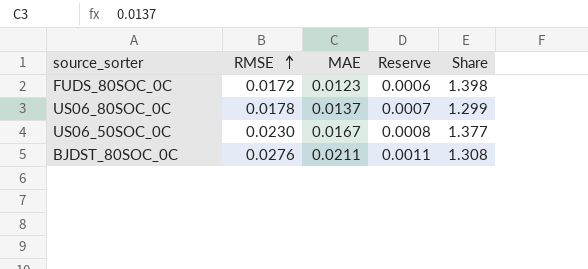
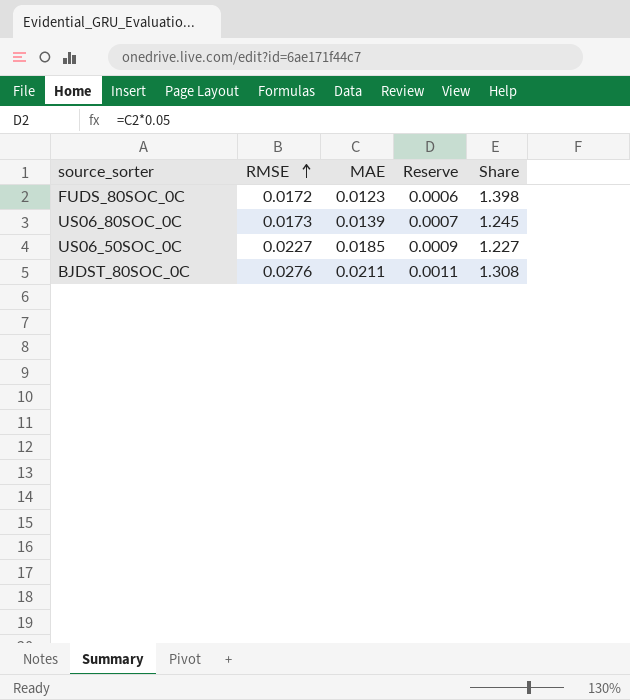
US06_80SOC_0C | RMSE: 0.0178 -> 0.0173
US06_80SOC_0C | MAE: 0.0137 -> 0.0139
US06_80SOC_0C | Share: 1.299 -> 1.245
US06_50SOC_0C | RMSE: 0.0230 -> 0.0227
US06_50SOC_0C | MAE: 0.0167 -> 0.0185
US06_50SOC_0C | Reserve: 0.0008 -> 0.0009
US06_50SOC_0C | Share: 1.377 -> 1.227

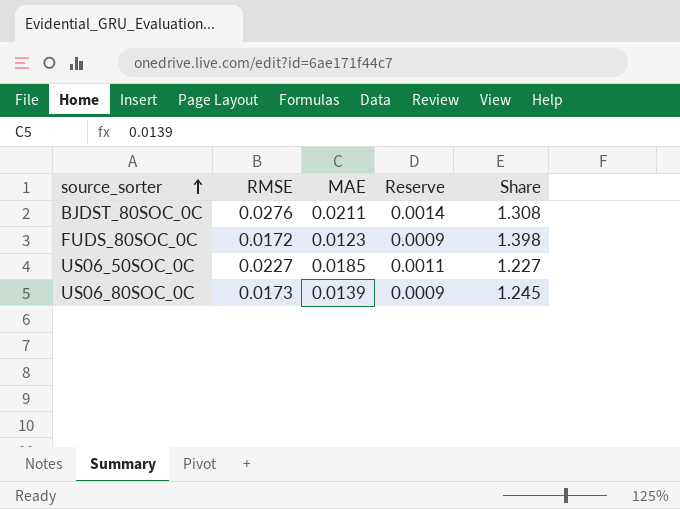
row order: RMSE ascending -> source_sorter ascending
column Reserve | formula: [MAE] * 0.05 -> [RMSE] * 0.05

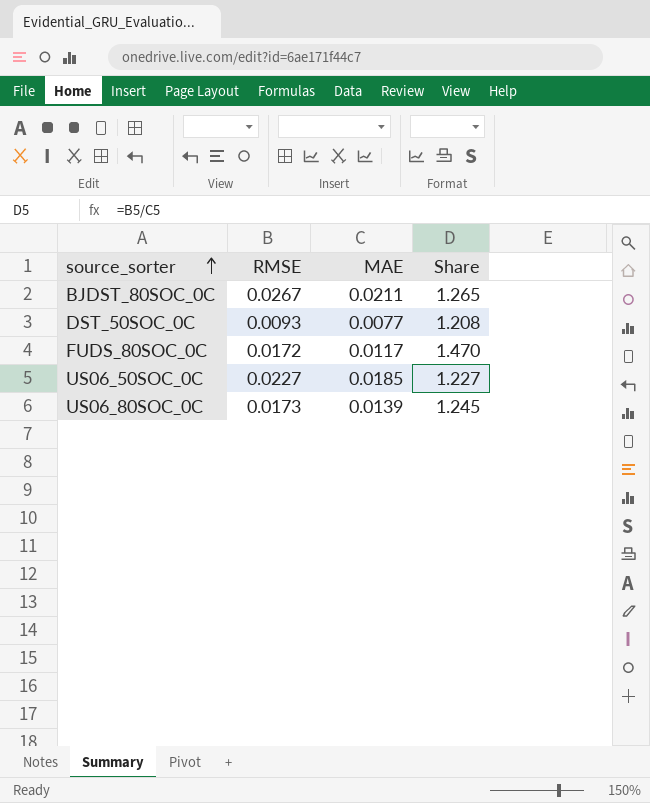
column Reserve | formula: [RMSE] * 0.05 -> none
BJDST_80SOC_0C | RMSE: 0.0276 -> 0.0267
BJDST_80SOC_0C | Share: 1.308 -> 1.265
row DST_50SOC_0C: none -> 0.0093 | 0.0077 | 1.208
FUDS_80SOC_0C | MAE: 0.0123 -> 0.0117
FUDS_80SOC_0C | Share: 1.398 -> 1.470

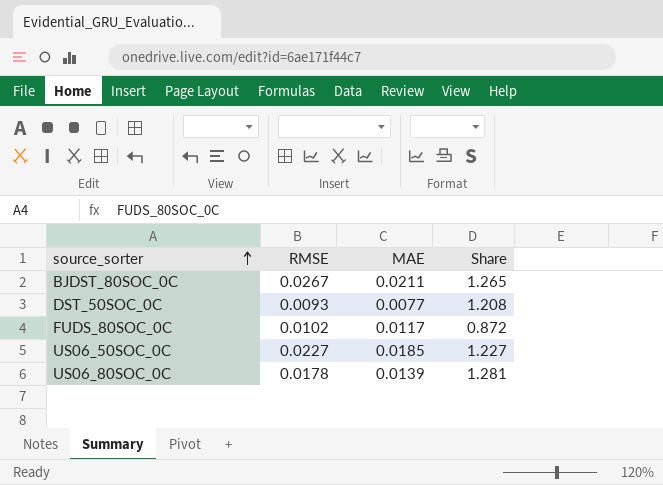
FUDS_80SOC_0C | RMSE: 0.0172 -> 0.0102
FUDS_80SOC_0C | Share: 1.470 -> 0.872
US06_80SOC_0C | RMSE: 0.0173 -> 0.0178
US06_80SOC_0C | Share: 1.245 -> 1.281

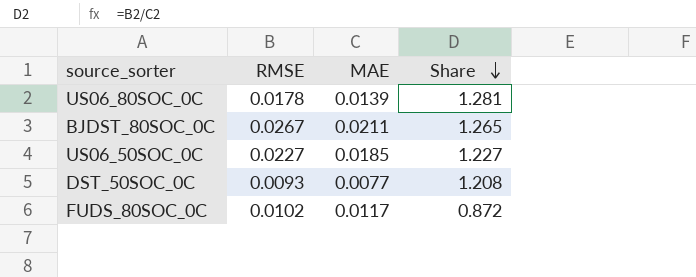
row order: source_sorter ascending -> Share descending

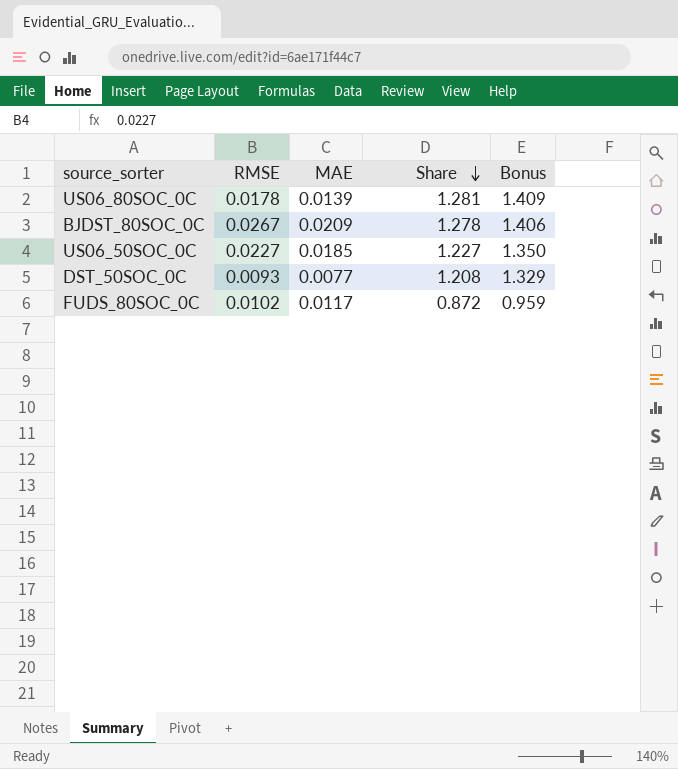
column Bonus | formula: none -> [Share] * 1.1
BJDST_80SOC_0C | MAE: 0.0211 -> 0.0209
BJDST_80SOC_0C | Share: 1.265 -> 1.278

